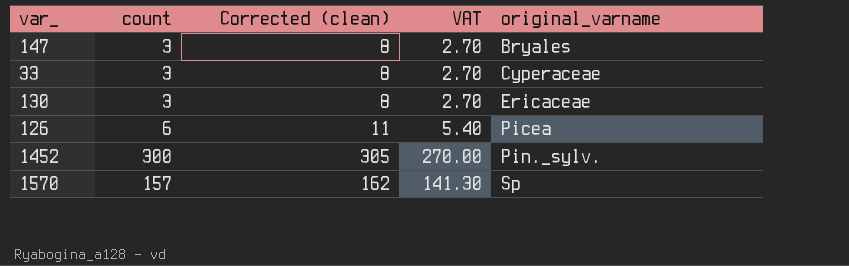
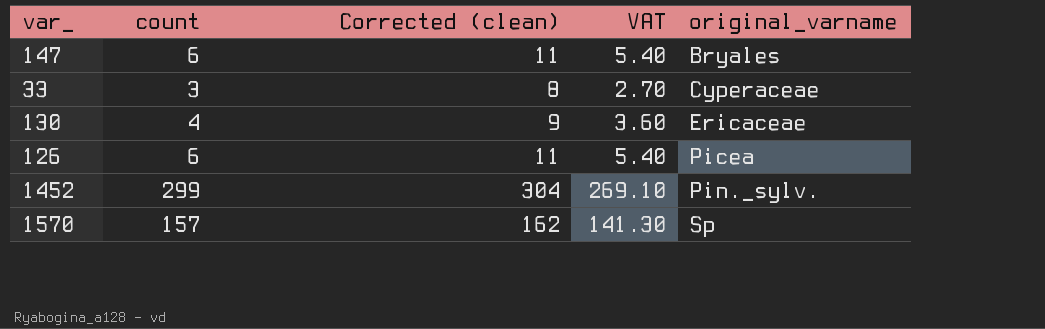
147 | count: 3 -> 6
147 | Corrected (clean): 8 -> 11
147 | VAT: 2.70 -> 5.40
130 | count: 3 -> 4
130 | Corrected (clean): 8 -> 9
130 | VAT: 2.70 -> 3.60
1452 | count: 300 -> 299
1452 | Corrected (clean): 305 -> 304
1452 | VAT: 270.00 -> 269.10

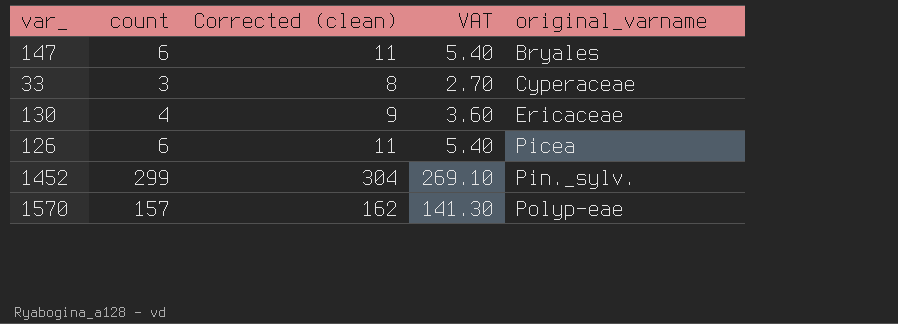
1570 | original_varname: Sp -> Polyp-eae

